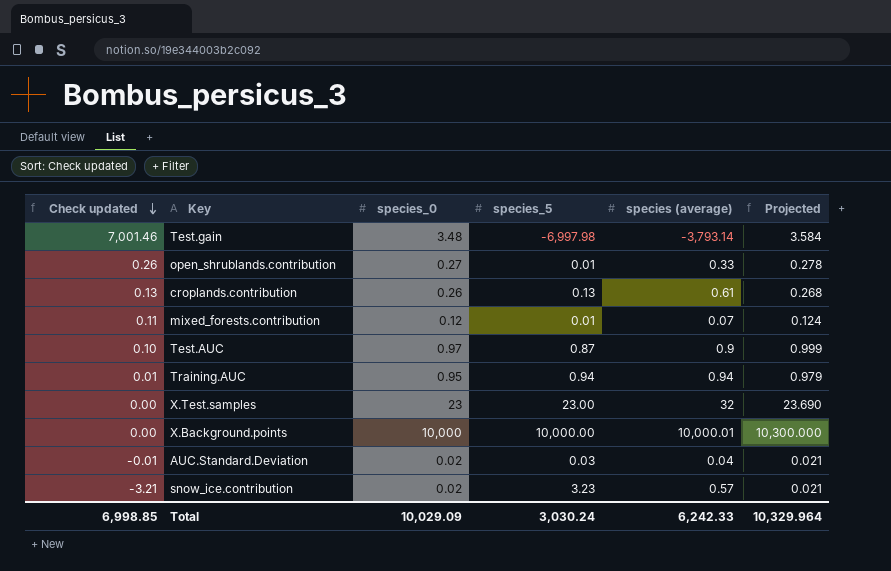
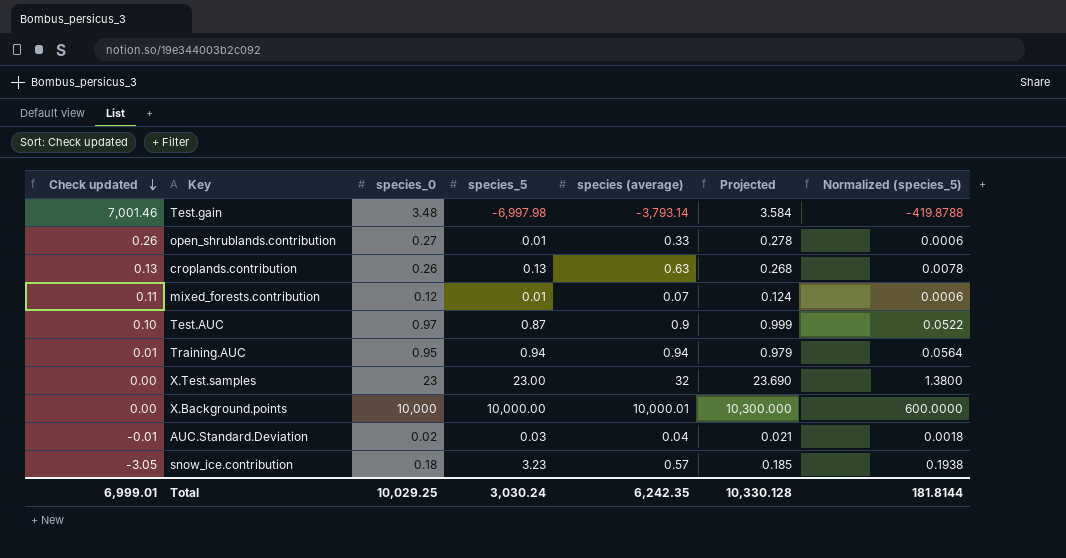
column Normalized (species_5) | formula: none -> [species_5] * 0.06
croplands.contribution | species (average): 0.61 -> 0.63
snow_ice.contribution | Check updated: -3.21 -> -3.05
snow_ice.contribution | species_0: 0.02 -> 0.18
snow_ice.contribution | Projected: 0.021 -> 0.185
Total | Check updated: 6,998.85 -> 6,999.01
Total | species_0: 10,029.09 -> 10,029.25
Total | species (average): 6,242.33 -> 6,242.35
Total | Projected: 10,329.964 -> 10,330.128

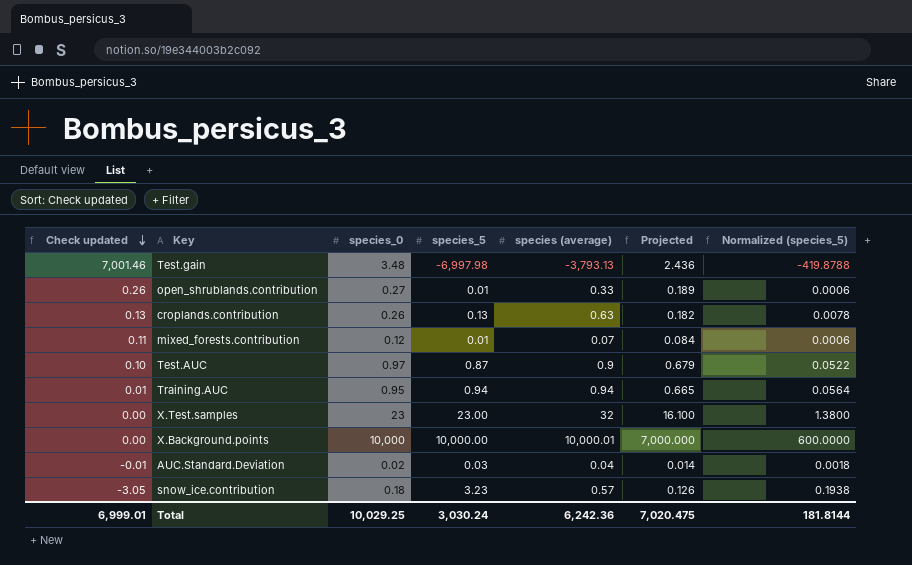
column Projected | formula: [species_0] * 1.03 -> [species_0] * 0.7
Test.gain | species (average): -3,793.14 -> -3,793.13
Total | species (average): 6,242.35 -> 6,242.36
Total | Projected: 10,330.128 -> 7,020.475

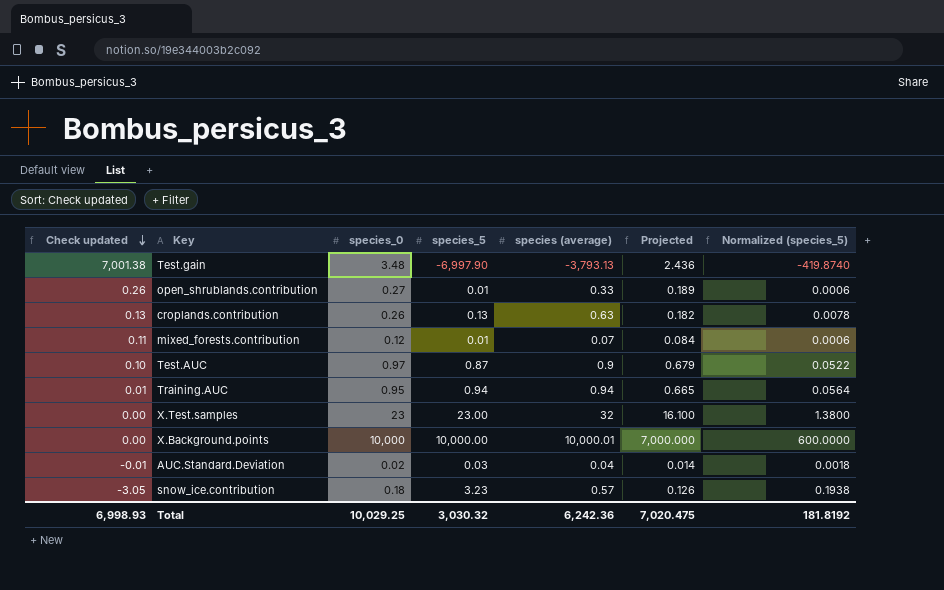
Test.gain | Check updated: 7,001.46 -> 7,001.38
Test.gain | species_5: -6,997.98 -> -6,997.90
Test.gain | Normalized (species_5): -419.8788 -> -419.8740
Total | Check updated: 6,999.01 -> 6,998.93
Total | species_5: 3,030.24 -> 3,030.32
Total | Normalized (species_5): 181.8144 -> 181.8192

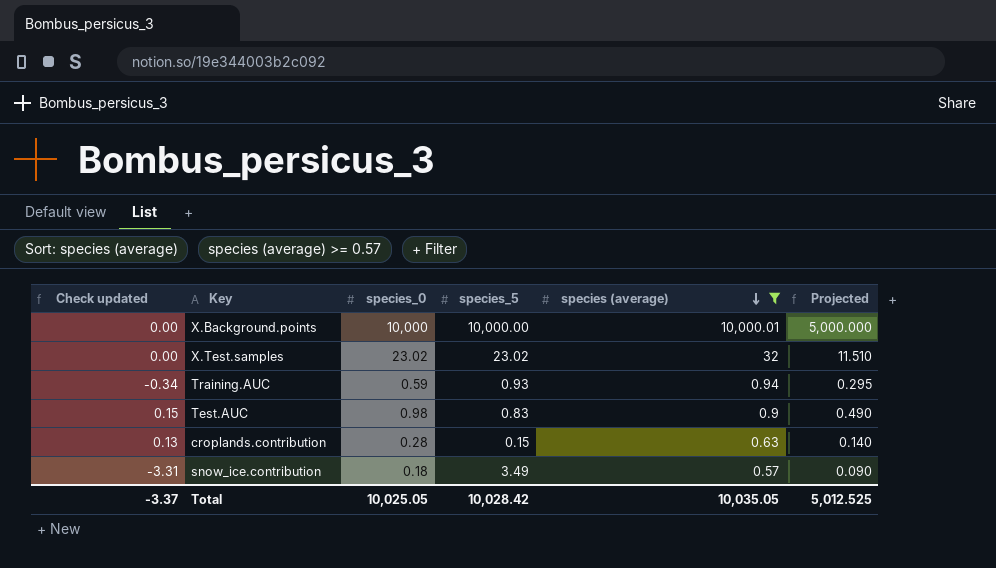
filter: none -> species (average) >= 0.57
row order: Check updated descending -> species (average) descending
column Normalized (species_5) | formula: [species_5] * 0.06 -> none
column Projected | formula: [species_0] * 0.7 -> [species_0] * 0.5
X.Test.samples | species_0: 23 -> 23.02
X.Test.samples | species_5: 23.00 -> 23.02
Training.AUC | Check updated: 0.01 -> -0.34
Training.AUC | species_0: 0.95 -> 0.59
Training.AUC | species_5: 0.94 -> 0.93
Test.AUC | Check updated: 0.10 -> 0.15
Test.AUC | species_0: 0.97 -> 0.98
Test.AUC | species_5: 0.87 -> 0.83
croplands.contribution | species_0: 0.26 -> 0.28
croplands.contribution | species_5: 0.13 -> 0.15
snow_ice.contribution | Check updated: -3.05 -> -3.31
snow_ice.contribution | species_5: 3.23 -> 3.49
Total | Check updated: 6,998.93 -> -3.37
Total | species_0: 10,029.25 -> 10,025.05
Total | species_5: 3,030.32 -> 10,028.42
Total | species (average): 6,242.36 -> 10,035.05
Total | Projected: 7,020.475 -> 5,012.525

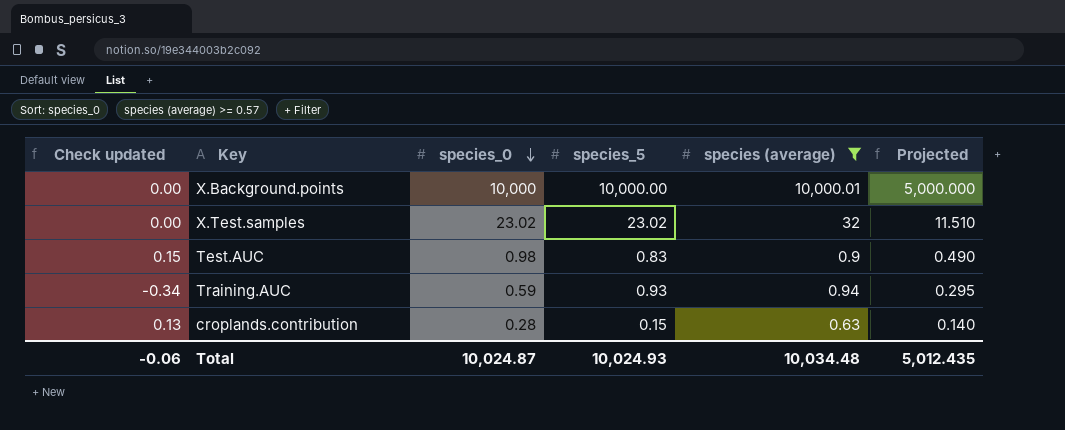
row order: species (average) descending -> species_0 descending
row snow_ice.contribution: -3.31 | 0.18 | 3.49 | 0.57 | 0.090 -> none
Total | Check updated: -3.37 -> -0.06
Total | species_0: 10,025.05 -> 10,024.87
Total | species_5: 10,028.42 -> 10,024.93
Total | species (average): 10,035.05 -> 10,034.48
Total | Projected: 5,012.525 -> 5,012.435

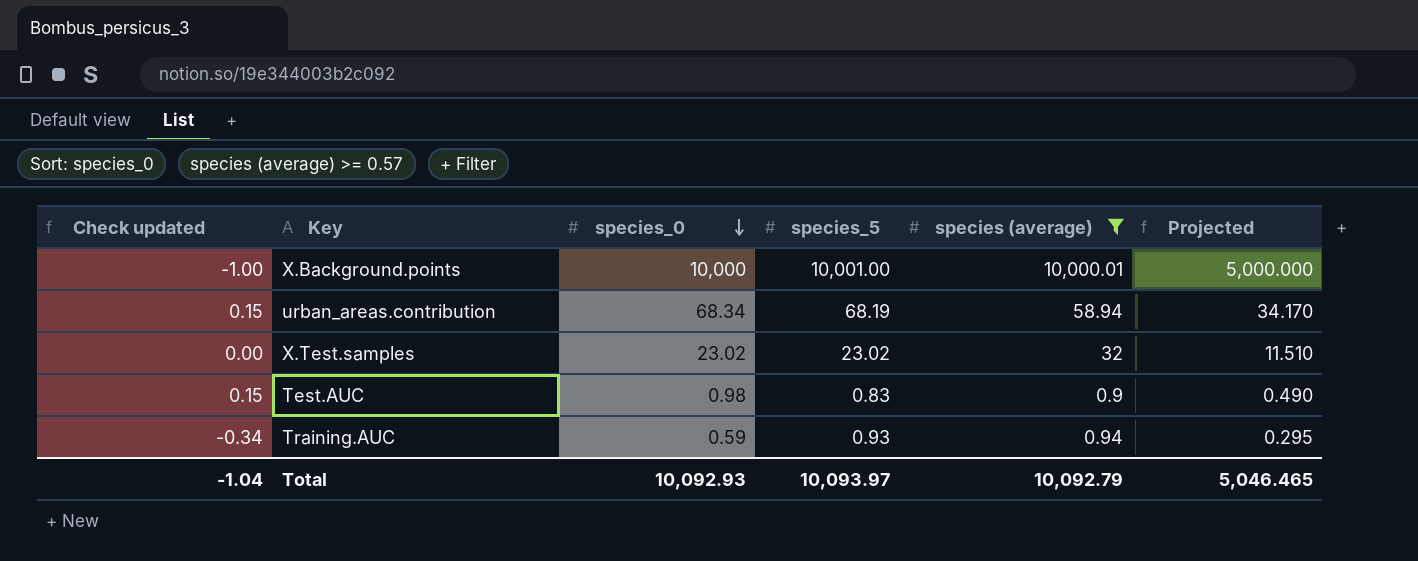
row croplands.contribution: 0.13 | 0.28 | 0.15 | 0.63 | 0.140 -> none
X.Background.points | Check updated: 0.00 -> -1.00
X.Background.points | species_5: 10,000.00 -> 10,001.00
row urban_areas.contribution: none -> 0.15 | 68.34 | 68.19 | 58.94 | 34.170
Total | Check updated: -0.06 -> -1.04
Total | species_0: 10,024.87 -> 10,092.93
Total | species_5: 10,024.93 -> 10,093.97
Total | species (average): 10,034.48 -> 10,092.79
Total | Projected: 5,012.435 -> 5,046.465

